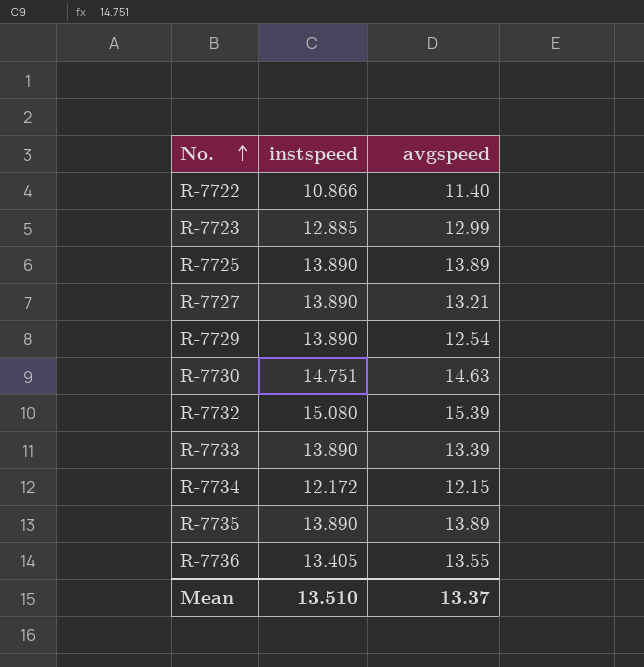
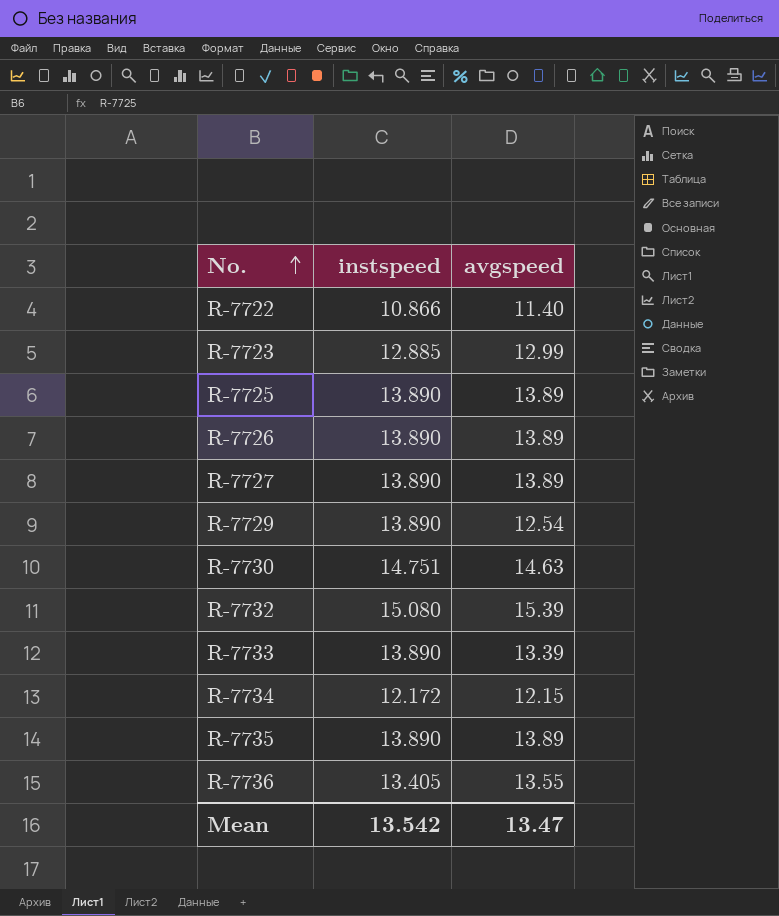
row R-7726: none -> 13.890 | 13.89
R-7727 | avgspeed: 13.21 -> 13.89
Mean | instspeed: 13.510 -> 13.542
Mean | avgspeed: 13.37 -> 13.47

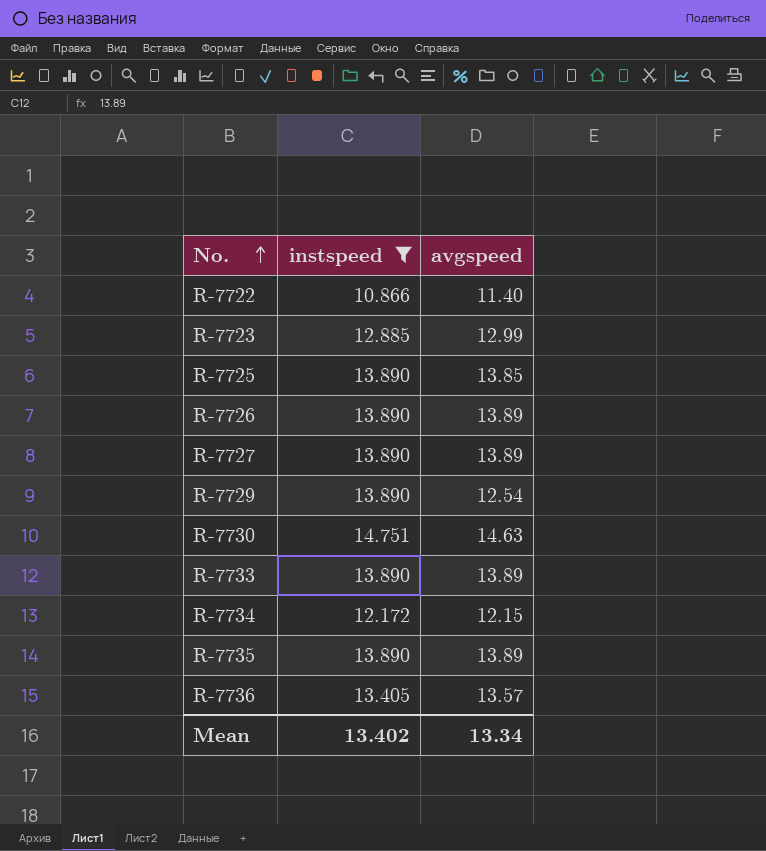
filter: none -> instspeed != 15.080
R-7725 | avgspeed: 13.89 -> 13.85
R-7733 | avgspeed: 13.39 -> 13.89
R-7736 | avgspeed: 13.55 -> 13.57
Mean | instspeed: 13.542 -> 13.402
Mean | avgspeed: 13.47 -> 13.34

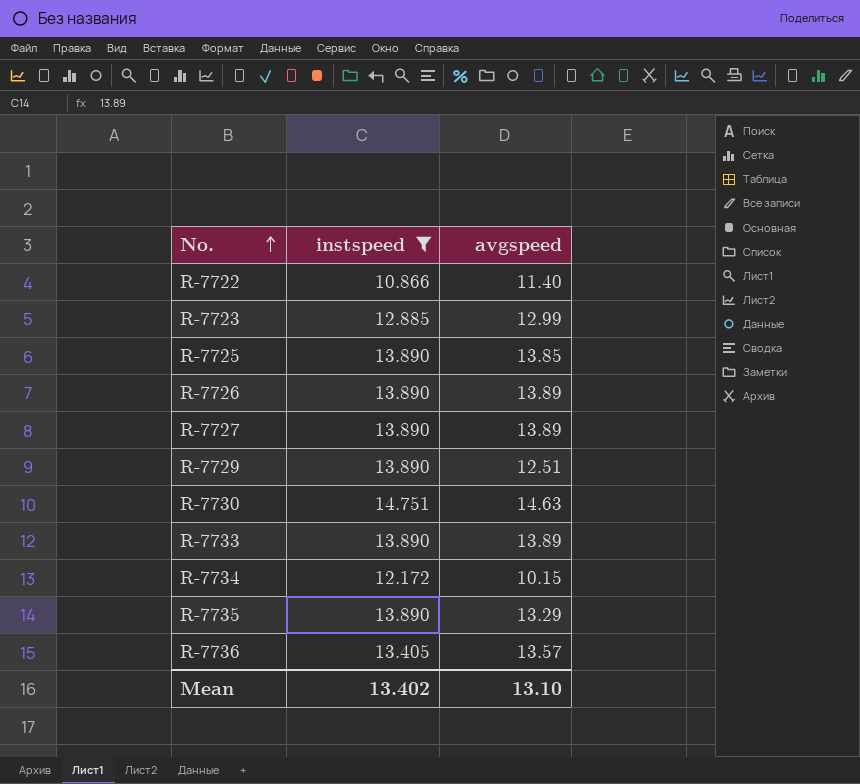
R-7729 | avgspeed: 12.54 -> 12.51
R-7734 | avgspeed: 12.15 -> 10.15
R-7735 | avgspeed: 13.89 -> 13.29
Mean | avgspeed: 13.34 -> 13.10

